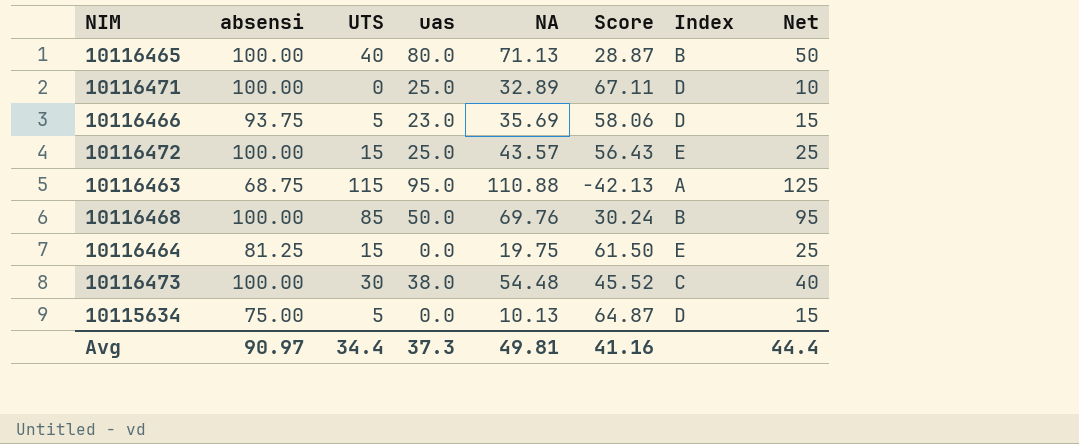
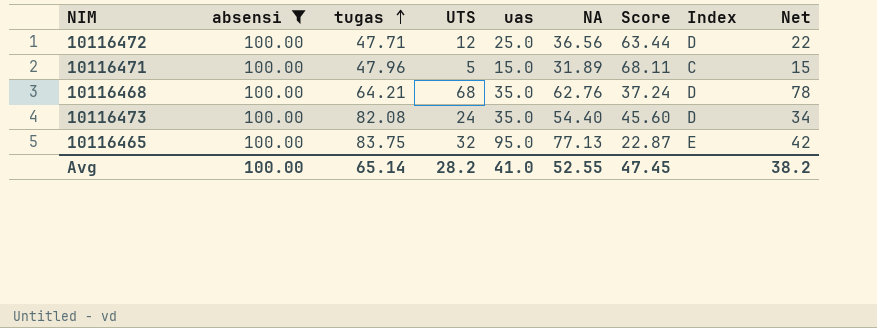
filter: none -> absensi = 100.00
row order: none -> tugas ascending
column tugas | position: none -> 3
10116472 | UTS: 15 -> 12
10116472 | NA: 43.57 -> 36.56
10116472 | Score: 56.43 -> 63.44
10116472 | Index: E -> D
10116472 | Net: 25 -> 22
10116471 | UTS: 0 -> 5
10116471 | uas: 25.0 -> 15.0
10116471 | NA: 32.89 -> 31.89
10116471 | Score: 67.11 -> 68.11
10116471 | Index: D -> C
10116471 | Net: 10 -> 15
10116468 | UTS: 85 -> 68
10116468 | uas: 50.0 -> 35.0
10116468 | NA: 69.76 -> 62.76
10116468 | Score: 30.24 -> 37.24
10116468 | Index: B -> D
10116468 | Net: 95 -> 78
10116473 | UTS: 30 -> 24
10116473 | uas: 38.0 -> 35.0
10116473 | NA: 54.48 -> 54.40
10116473 | Score: 45.52 -> 45.60
10116473 | Index: C -> D
10116473 | Net: 40 -> 34
10116465 | UTS: 40 -> 32
10116465 | uas: 80.0 -> 95.0
10116465 | NA: 71.13 -> 77.13
10116465 | Score: 28.87 -> 22.87
10116465 | Index: B -> E
10116465 | Net: 50 -> 42
Avg | absensi: 90.97 -> 100.00
Avg | UTS: 34.4 -> 28.2
Avg | uas: 37.3 -> 41.0
Avg | NA: 49.81 -> 52.55
Avg | Score: 41.16 -> 47.45
Avg | Net: 44.4 -> 38.2

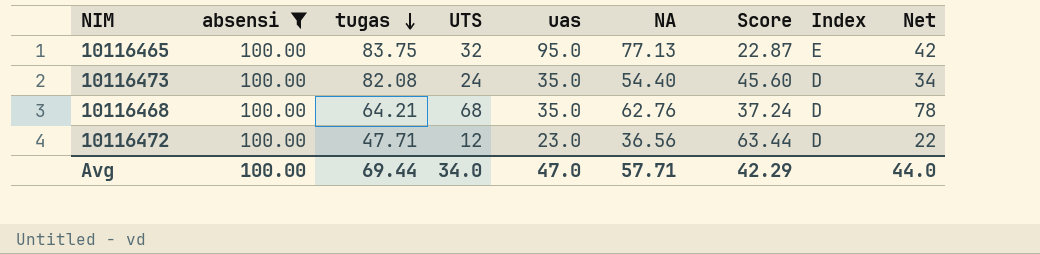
row order: tugas ascending -> tugas descending
row 10116471: 100.00 | 47.96 | 5 | 15.0 | 31.89 | 68.11 | C | 15 -> none
10116472 | uas: 25.0 -> 23.0
Avg | tugas: 65.14 -> 69.44
Avg | UTS: 28.2 -> 34.0
Avg | uas: 41.0 -> 47.0
Avg | NA: 52.55 -> 57.71
Avg | Score: 47.45 -> 42.29
Avg | Net: 38.2 -> 44.0

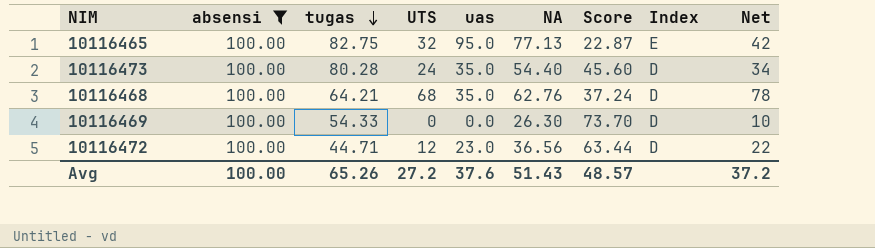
10116465 | tugas: 83.75 -> 82.75
10116473 | tugas: 82.08 -> 80.28
row 10116469: none -> 100.00 | 54.33 | 0 | 0.0 | 26.30 | 73.70 | D | 10
10116472 | tugas: 47.71 -> 44.71
Avg | tugas: 69.44 -> 65.26
Avg | UTS: 34.0 -> 27.2
Avg | uas: 47.0 -> 37.6
Avg | NA: 57.71 -> 51.43
Avg | Score: 42.29 -> 48.57
Avg | Net: 44.0 -> 37.2

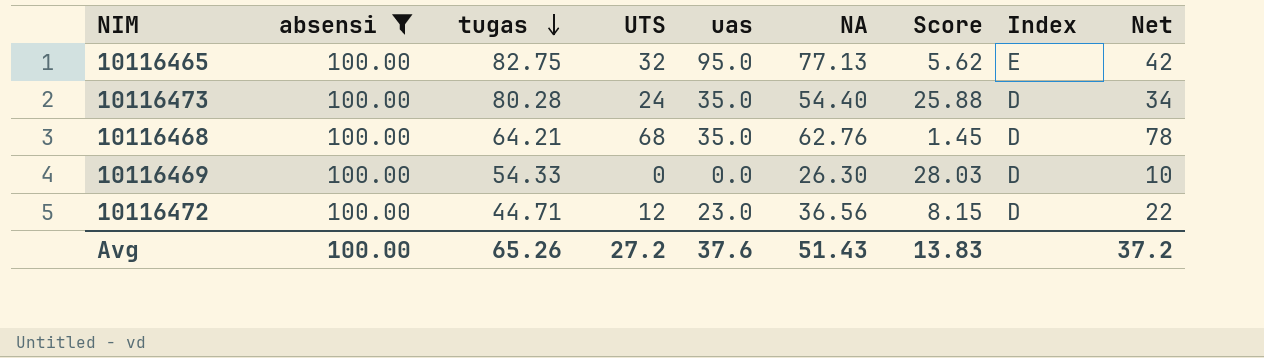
column Score | formula: [absensi] - [NA] -> [tugas] - [NA]
Avg | Score: 48.57 -> 13.83

